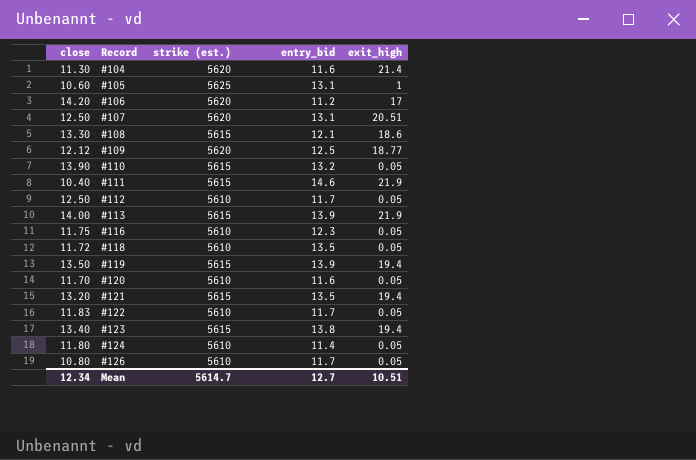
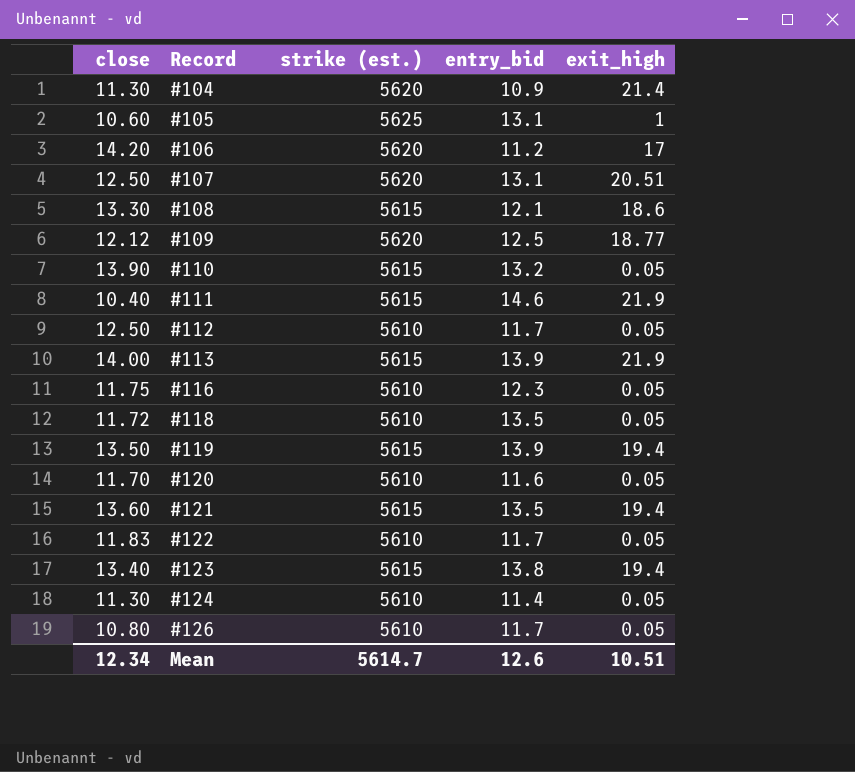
#104 | entry_bid: 11.6 -> 10.9
#121 | close: 13.20 -> 13.60
#124 | close: 11.80 -> 11.30
Mean | entry_bid: 12.7 -> 12.6

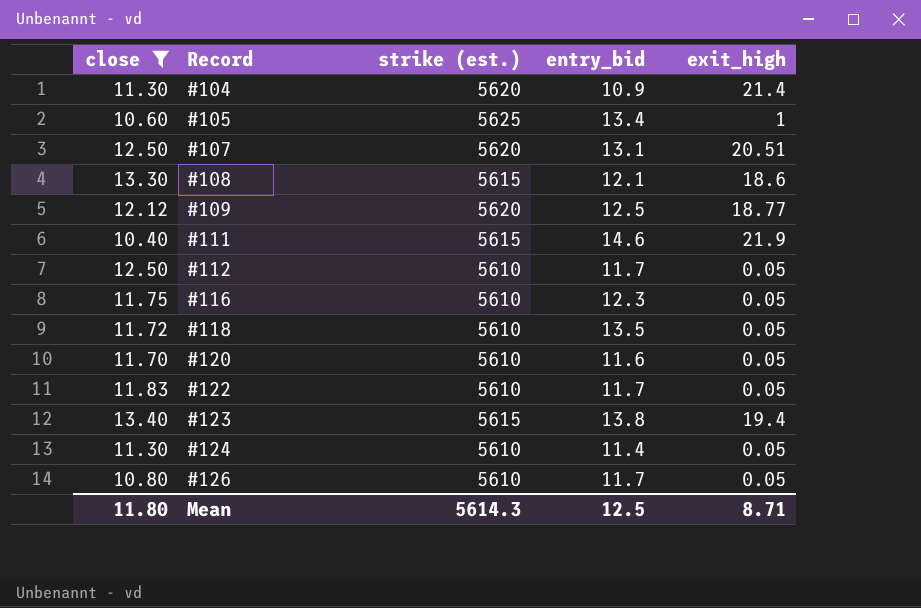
filter: none -> close <= 13.40
#105 | entry_bid: 13.1 -> 13.4
Mean | close: 12.34 -> 11.80
Mean | strike (est.): 5614.7 -> 5614.3
Mean | entry_bid: 12.6 -> 12.5
Mean | exit_high: 10.51 -> 8.71

